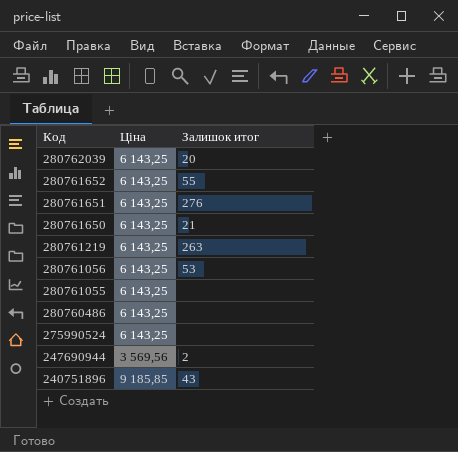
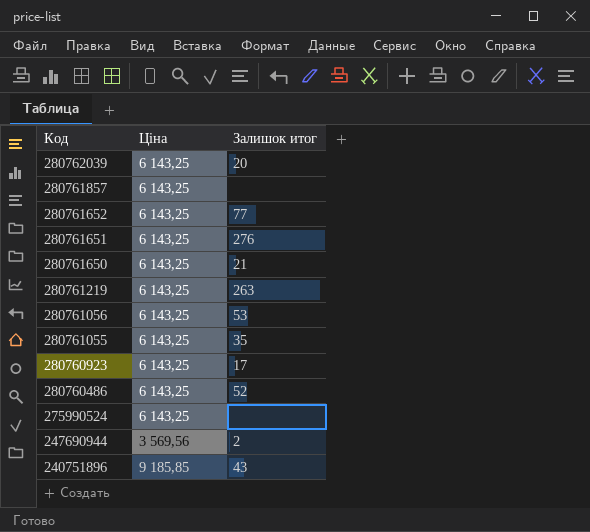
row 280761857: none -> 6 143,25 | none
280761652 | Залишок итог: 55 -> 77
280761055 | Залишок итог: none -> 35
row 280760923: none -> 6 143,25 | 17
280760486 | Залишок итог: none -> 52

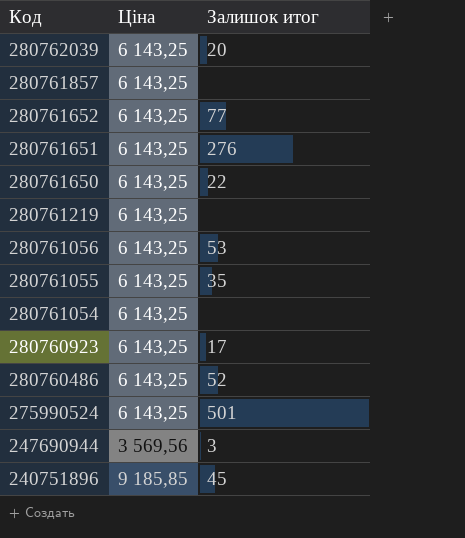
280761650 | Залишок итог: 21 -> 22
280761219 | Залишок итог: 263 -> none
row 280761054: none -> 6 143,25 | none
275990524 | Залишок итог: none -> 501
247690944 | Залишок итог: 2 -> 3
240751896 | Залишок итог: 43 -> 45

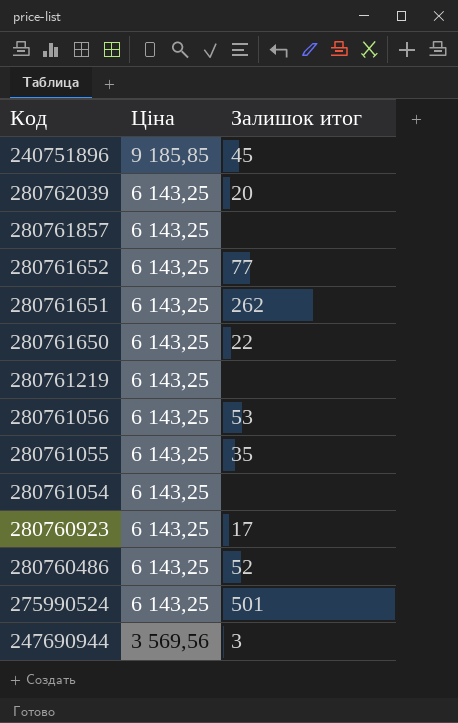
row order: Код descending -> Ціна descending
280761651 | Залишок итог: 276 -> 262

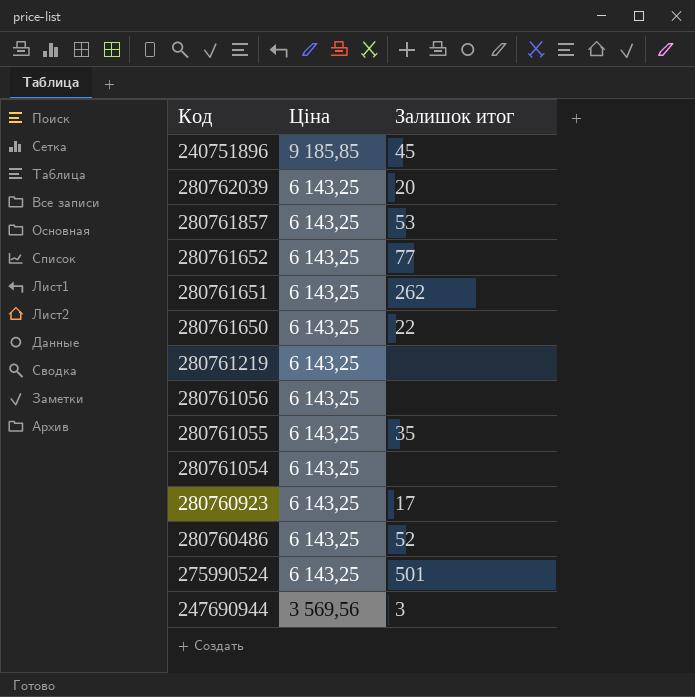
280761857 | Залишок итог: none -> 53
280761056 | Залишок итог: 53 -> none

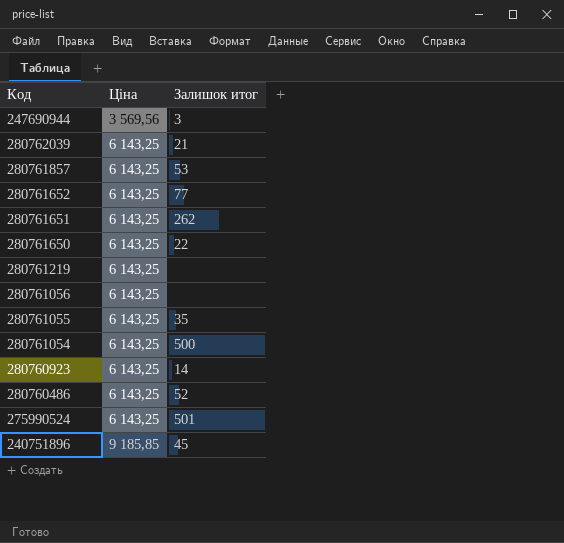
row order: Ціна descending -> Ціна ascending
280762039 | Залишок итог: 20 -> 21
280761054 | Залишок итог: none -> 500
280760923 | Залишок итог: 17 -> 14

